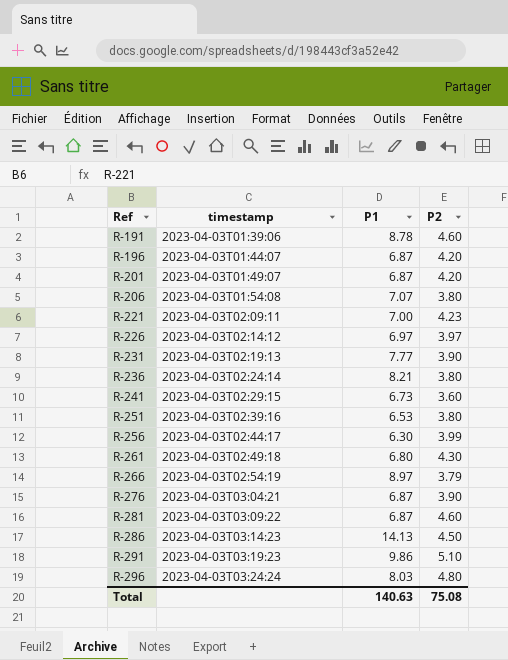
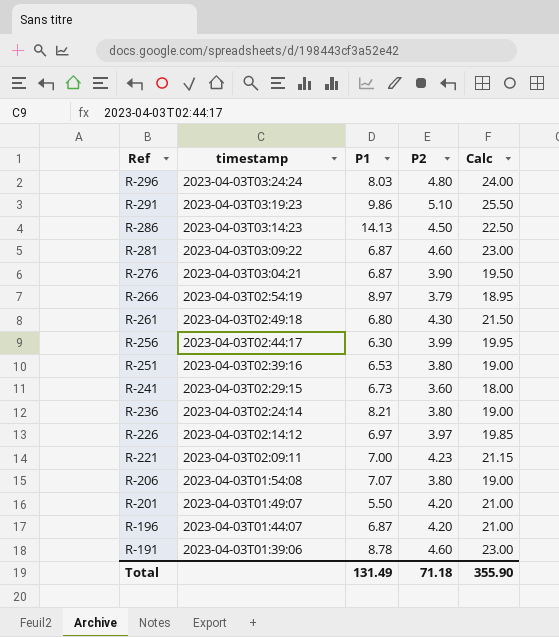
row order: Ref ascending -> Ref descending
column Calc | formula: none -> [P2] * 5
row R-231: 2023-04-03T02:19:13 | 7.77 | 3.90 -> none
R-201 | P1: 6.87 -> 5.50
Total | P1: 140.63 -> 131.49
Total | P2: 75.08 -> 71.18

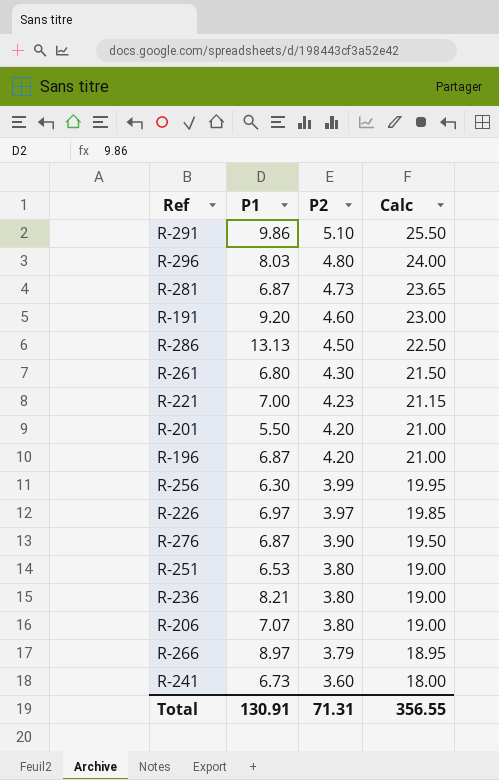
row order: Ref descending -> P2 descending
column timestamp | position: 2 -> none
R-281 | P2: 4.60 -> 4.73
R-281 | Calc: 23.00 -> 23.65
R-191 | P1: 8.78 -> 9.20
R-286 | P1: 14.13 -> 13.13
Total | P1: 131.49 -> 130.91
Total | P2: 71.18 -> 71.31
Total | Calc: 355.90 -> 356.55

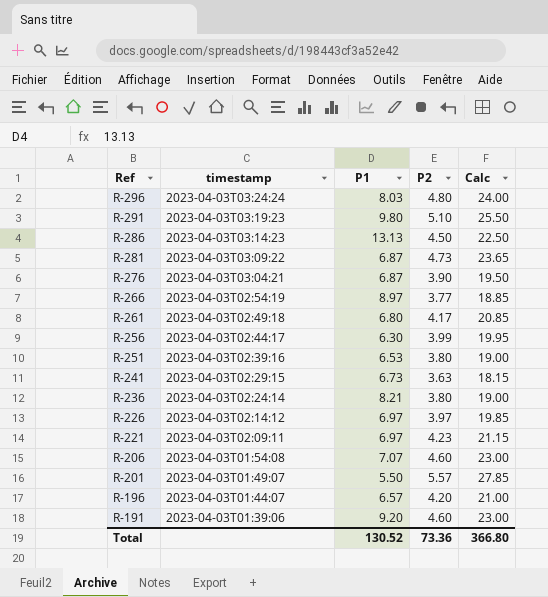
row order: P2 descending -> Ref descending
column timestamp | position: none -> 2
R-291 | P1: 9.86 -> 9.80
R-266 | P2: 3.79 -> 3.77
R-266 | Calc: 18.95 -> 18.85
R-261 | P2: 4.30 -> 4.17
R-261 | Calc: 21.50 -> 20.85
R-241 | P2: 3.60 -> 3.63
R-241 | Calc: 18.00 -> 18.15
R-221 | P1: 7.00 -> 6.97
R-206 | P2: 3.80 -> 4.60
R-206 | Calc: 19.00 -> 23.00
R-201 | P2: 4.20 -> 5.57
R-201 | Calc: 21.00 -> 27.85
R-196 | P1: 6.87 -> 6.57
Total | P1: 130.91 -> 130.52
Total | P2: 71.31 -> 73.36
Total | Calc: 356.55 -> 366.80

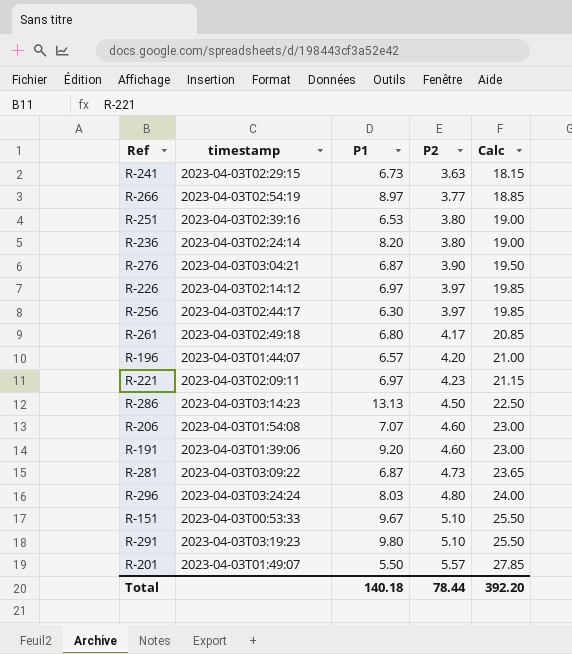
row order: Ref descending -> P2 ascending
R-236 | P1: 8.21 -> 8.20
R-256 | P2: 3.99 -> 3.97
R-256 | Calc: 19.95 -> 19.85
row R-151: none -> 2023-04-03T00:53:33 | 9.67 | 5.10 | 25.50
Total | P1: 130.52 -> 140.18
Total | P2: 73.36 -> 78.44
Total | Calc: 366.80 -> 392.20

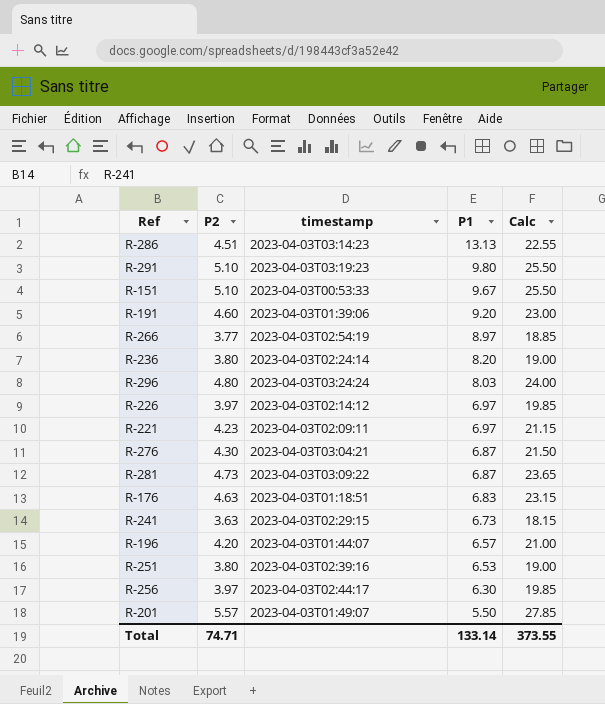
row order: P2 ascending -> P1 descending
column P2 | position: 4 -> 2
row R-261: 2023-04-03T02:49:18 | 6.80 | 4.17 | 20.85 -> none
row R-206: 2023-04-03T01:54:08 | 7.07 | 4.60 | 23.00 -> none
R-286 | P2: 4.50 -> 4.51
R-286 | Calc: 22.50 -> 22.55
R-276 | P2: 3.90 -> 4.30
R-276 | Calc: 19.50 -> 21.50
row R-176: none -> 4.63 | 2023-04-03T01:18:51 | 6.83 | 23.15
Total | P2: 78.44 -> 74.71
Total | P1: 140.18 -> 133.14
Total | Calc: 392.20 -> 373.55

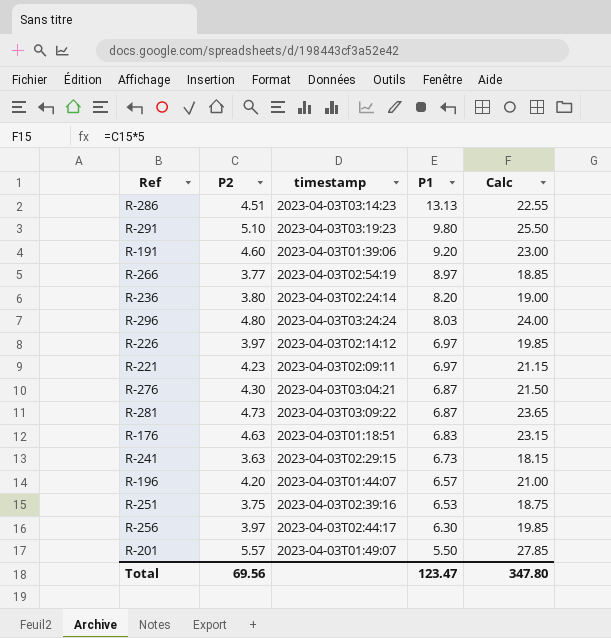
row R-151: 5.10 | 2023-04-03T00:53:33 | 9.67 | 25.50 -> none
R-251 | P2: 3.80 -> 3.75
R-251 | Calc: 19.00 -> 18.75
Total | P2: 74.71 -> 69.56
Total | P1: 133.14 -> 123.47
Total | Calc: 373.55 -> 347.80

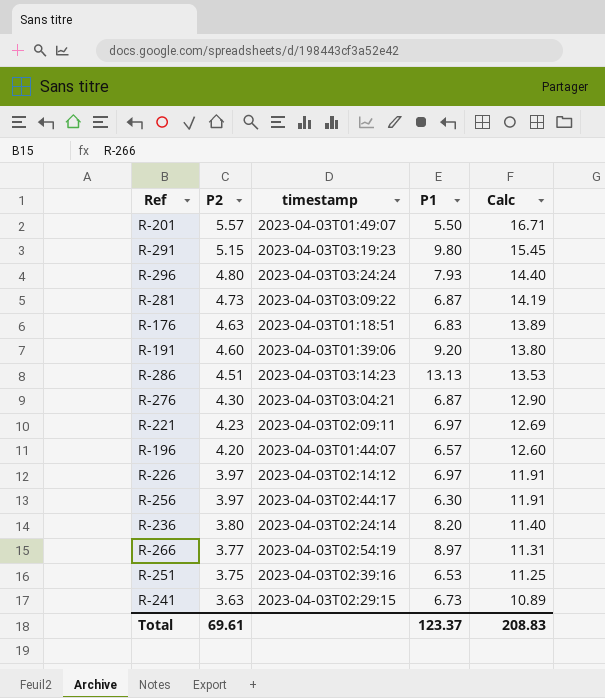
row order: P1 descending -> P2 descending
column Calc | formula: [P2] * 5 -> [P2] * 3
R-291 | P2: 5.10 -> 5.15
R-296 | P1: 8.03 -> 7.93
Total | P2: 69.56 -> 69.61
Total | P1: 123.47 -> 123.37
Total | Calc: 347.80 -> 208.83

